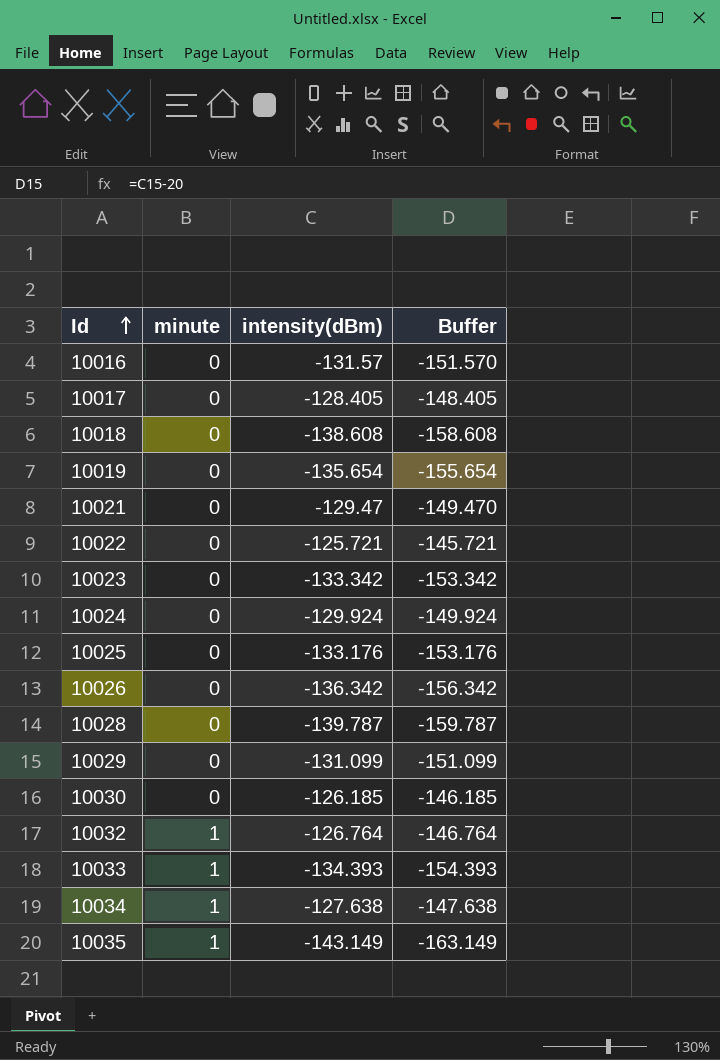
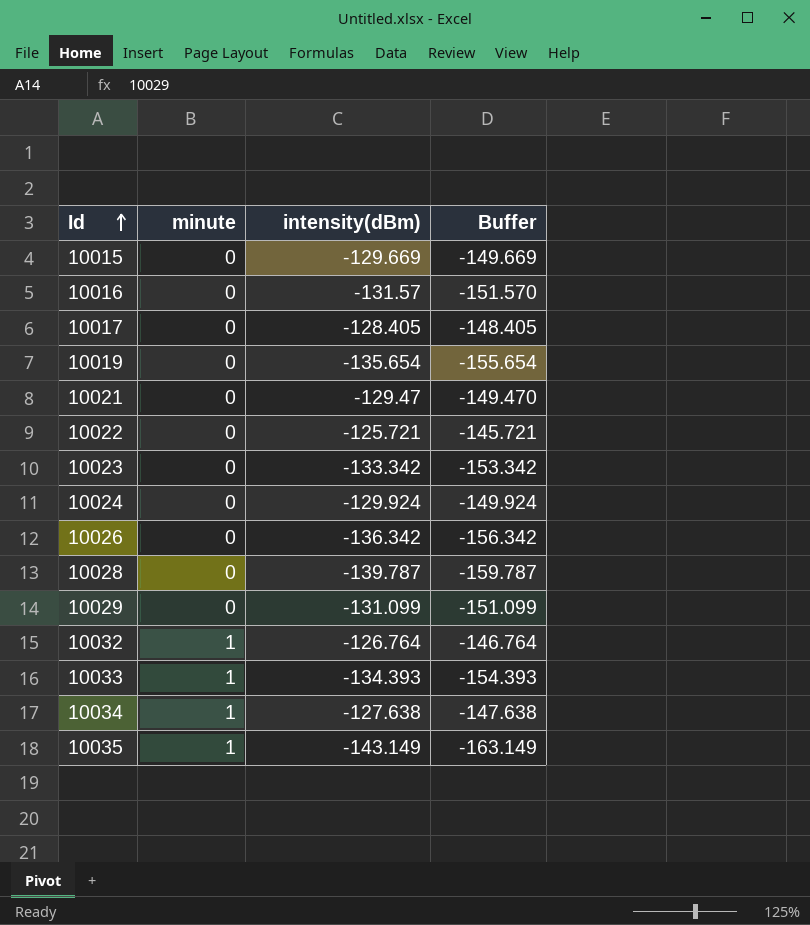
row 10018: 0 | -138.608 | -158.608 -> none
row 10025: 0 | -133.176 | -153.176 -> none
row 10030: 0 | -126.185 | -146.185 -> none
row 10015: none -> 0 | -129.669 | -149.669

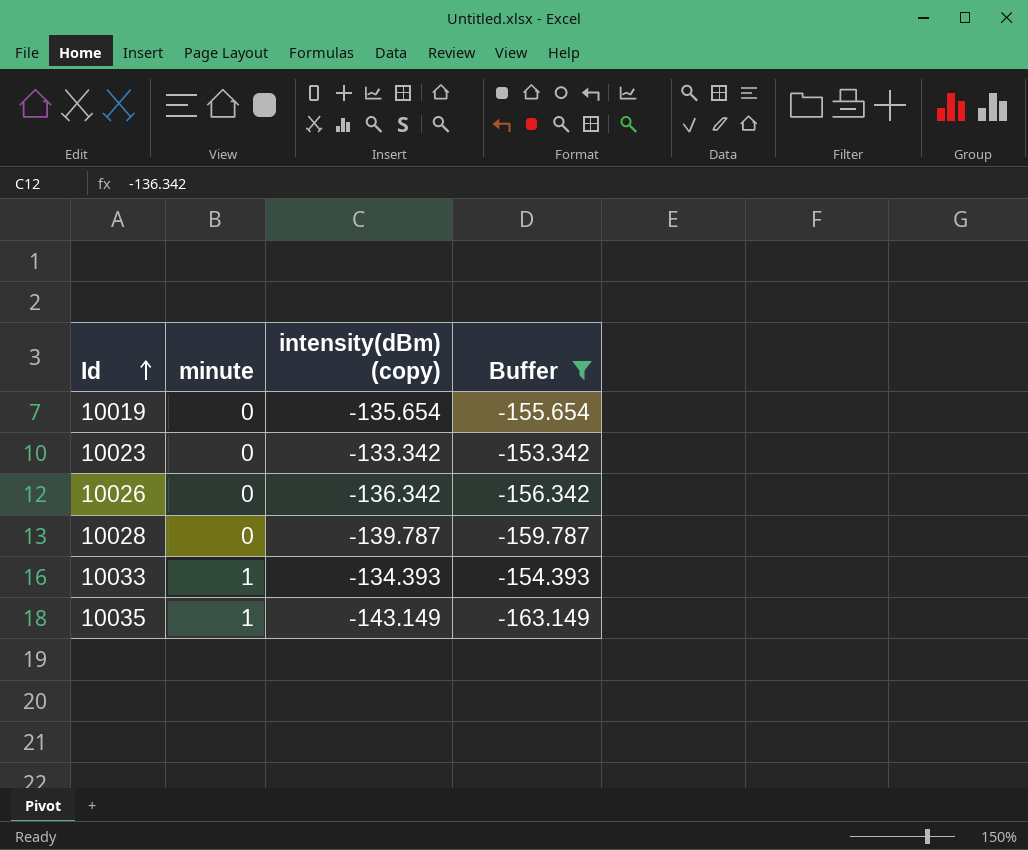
filter: none -> Buffer <= -153.342
column name: intensity(dBm) -> intensity(dBm) (copy)

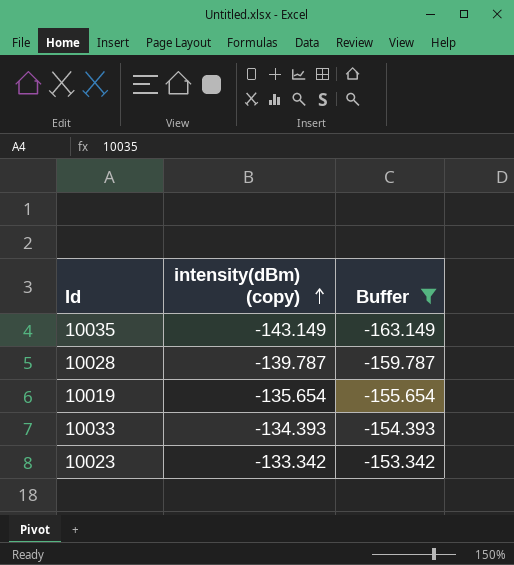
row order: Id ascending -> intensity(dBm) (copy) ascending
column minute | position: 2 -> none
row 10026: 0 | -136.342 | -156.342 -> none

